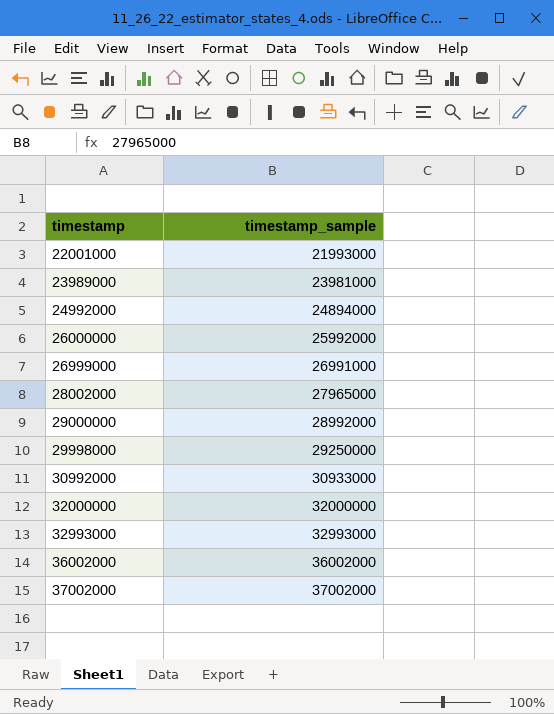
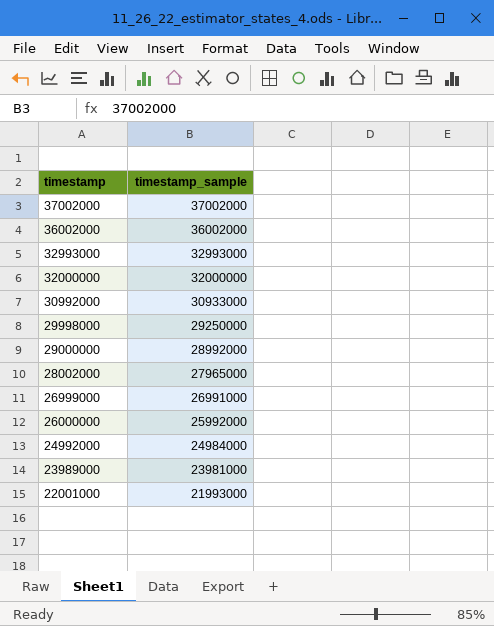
row order: timestamp ascending -> timestamp descending
24992000 | timestamp_sample: 24894000 -> 24984000

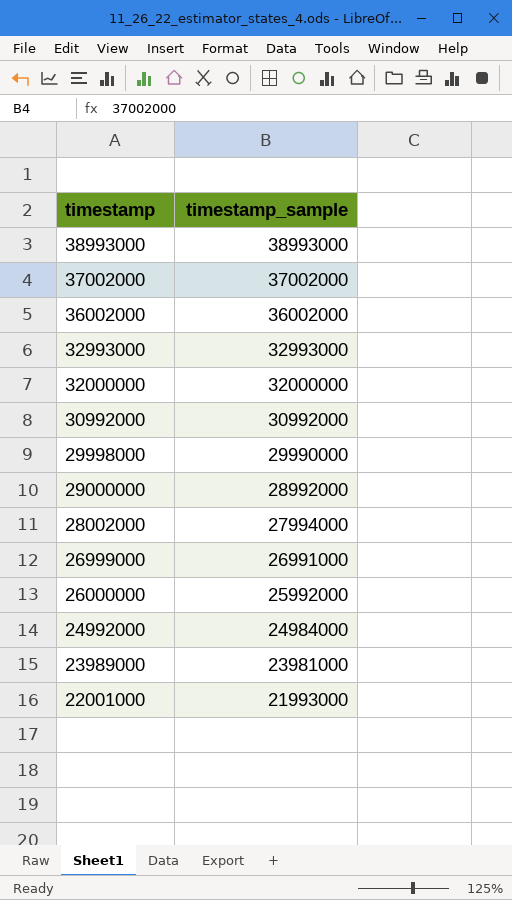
row 38993000: none -> 38993000
30992000 | timestamp_sample: 30933000 -> 30992000
29998000 | timestamp_sample: 29250000 -> 29990000
28002000 | timestamp_sample: 27965000 -> 27994000

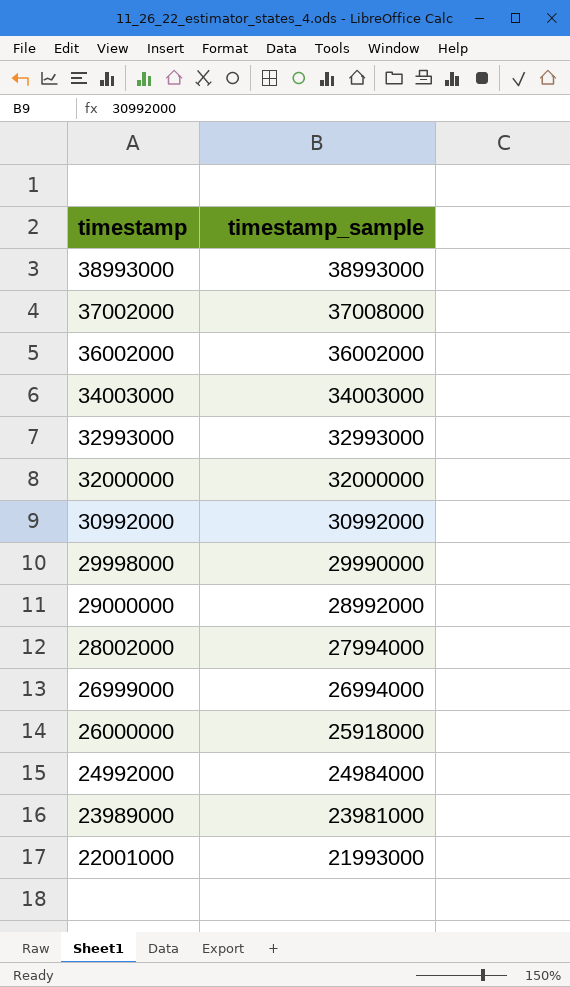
37002000 | timestamp_sample: 37002000 -> 37008000
row 34003000: none -> 34003000
26999000 | timestamp_sample: 26991000 -> 26994000
26000000 | timestamp_sample: 25992000 -> 25918000

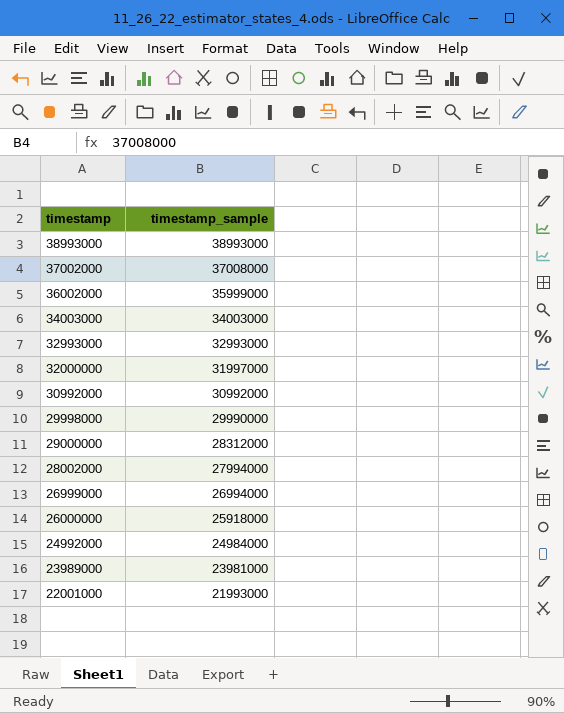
36002000 | timestamp_sample: 36002000 -> 35999000
32000000 | timestamp_sample: 32000000 -> 31997000
29000000 | timestamp_sample: 28992000 -> 28312000

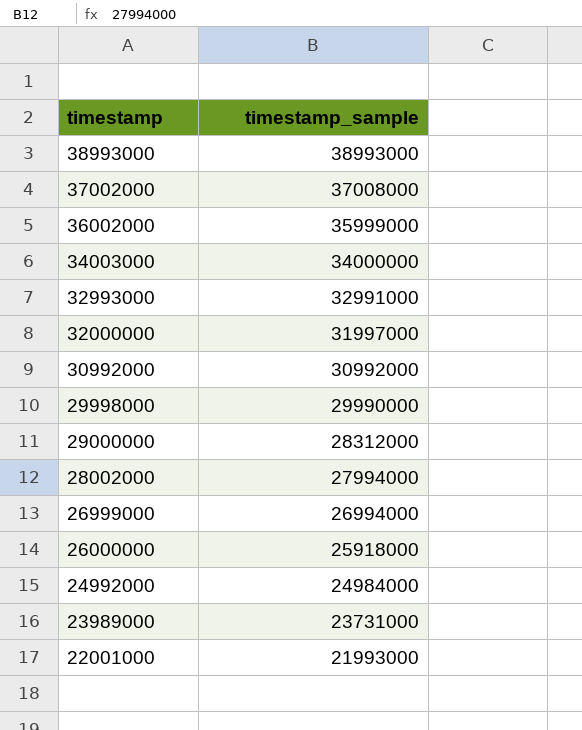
34003000 | timestamp_sample: 34003000 -> 34000000
32993000 | timestamp_sample: 32993000 -> 32991000
23989000 | timestamp_sample: 23981000 -> 23731000

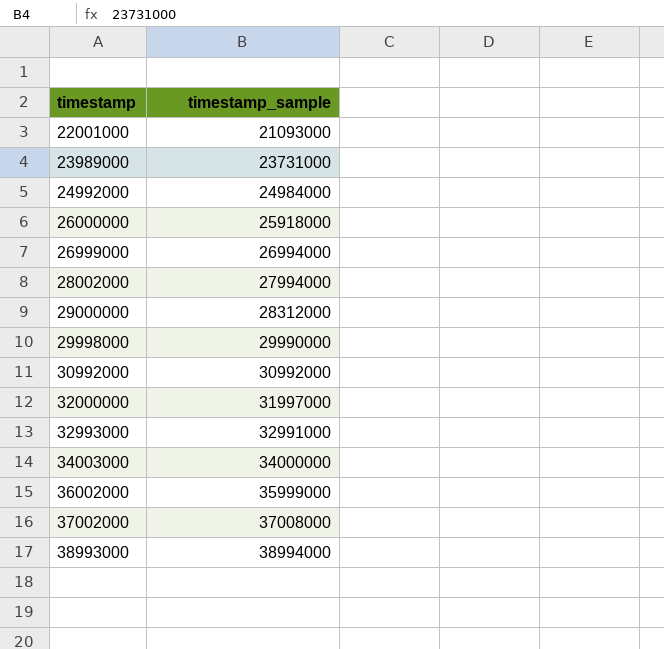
row order: timestamp descending -> timestamp ascending
22001000 | timestamp_sample: 21993000 -> 21093000
38993000 | timestamp_sample: 38993000 -> 38994000

